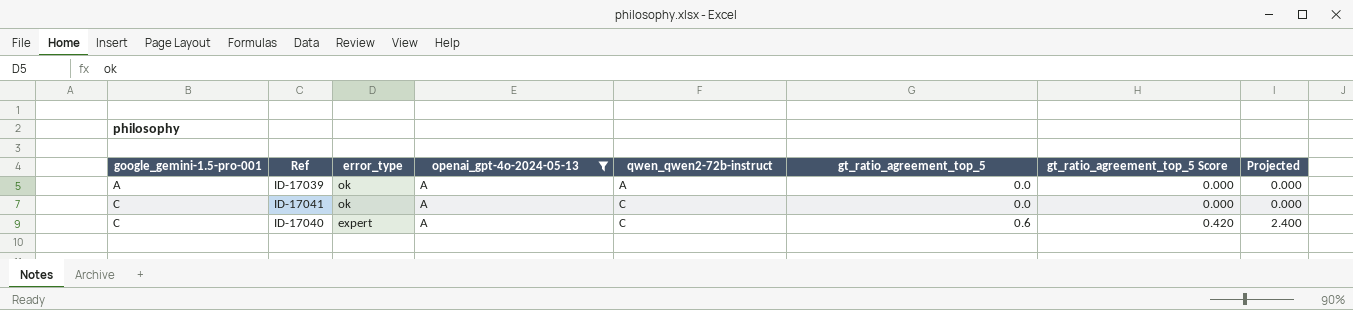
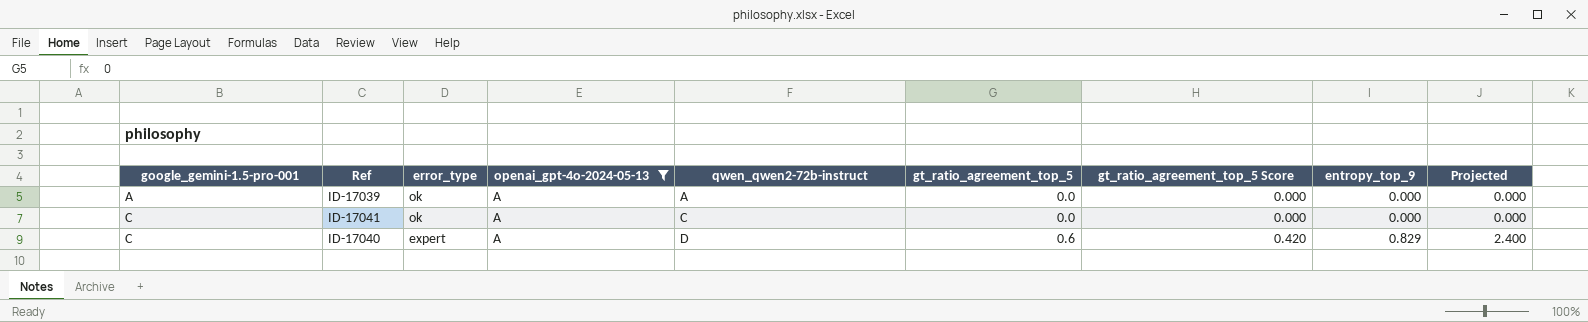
column entropy_top_9 | position: none -> 8
ID-17040 | qwen_qwen2-72b-instruct: C -> D

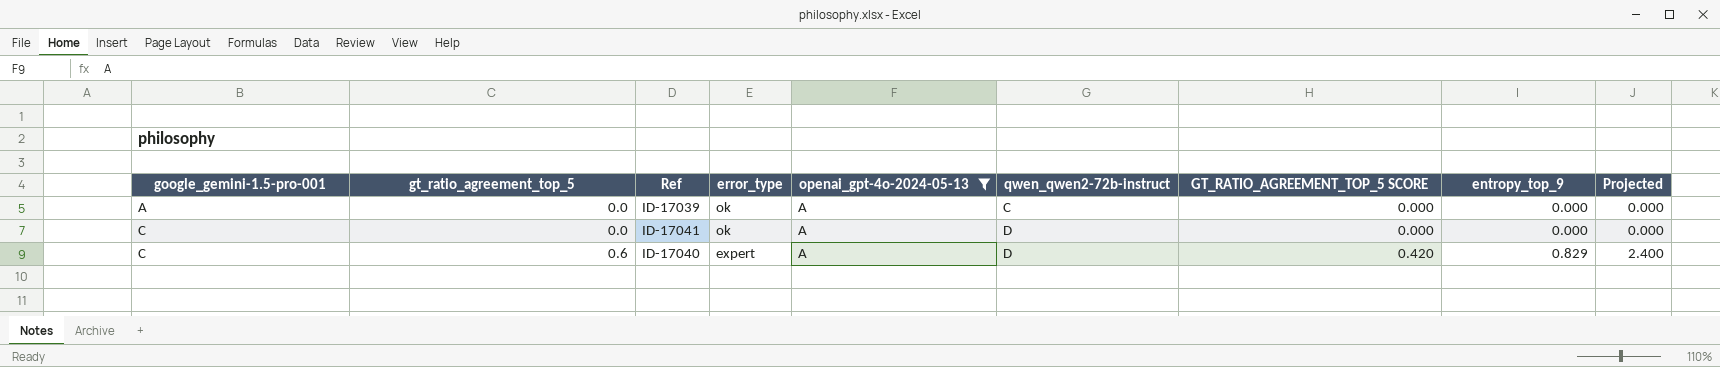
column gt_ratio_agreement_top_5 | position: 6 -> 2
column name: gt_ratio_agreement_top_5 Score -> GT_RATIO_AGREEMENT_TOP_5 SCORE
ID-17039 | qwen_qwen2-72b-instruct: A -> C
ID-17041 | qwen_qwen2-72b-instruct: C -> D

